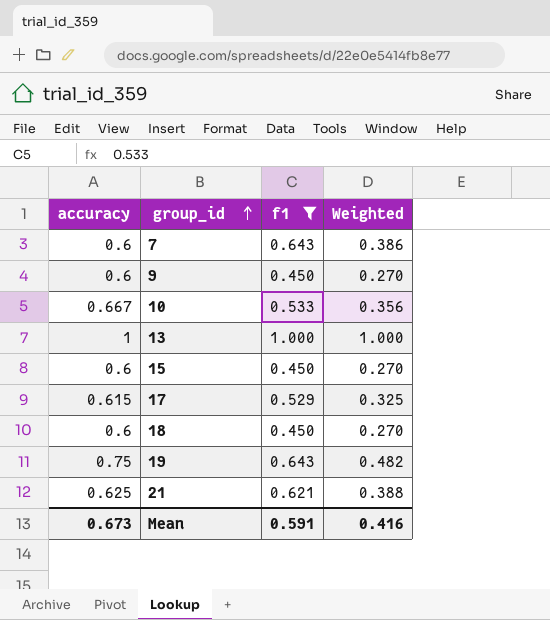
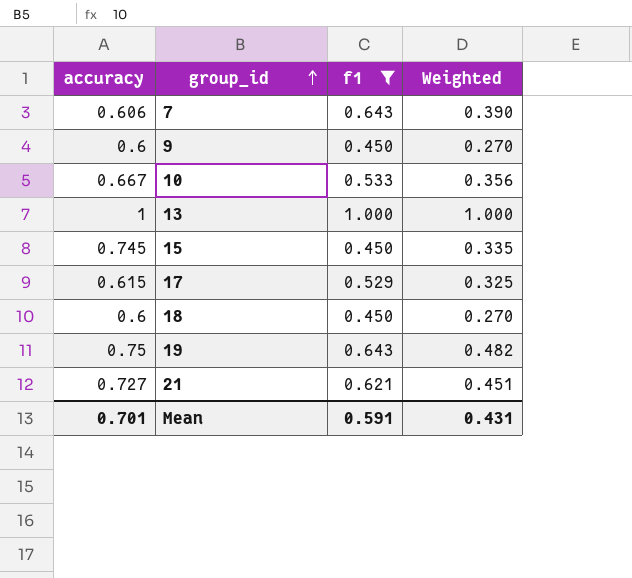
7 | accuracy: 0.6 -> 0.606
7 | Weighted: 0.386 -> 0.390
15 | accuracy: 0.6 -> 0.745
15 | Weighted: 0.270 -> 0.335
21 | accuracy: 0.625 -> 0.727
21 | Weighted: 0.388 -> 0.451
Mean | accuracy: 0.673 -> 0.701
Mean | Weighted: 0.416 -> 0.431

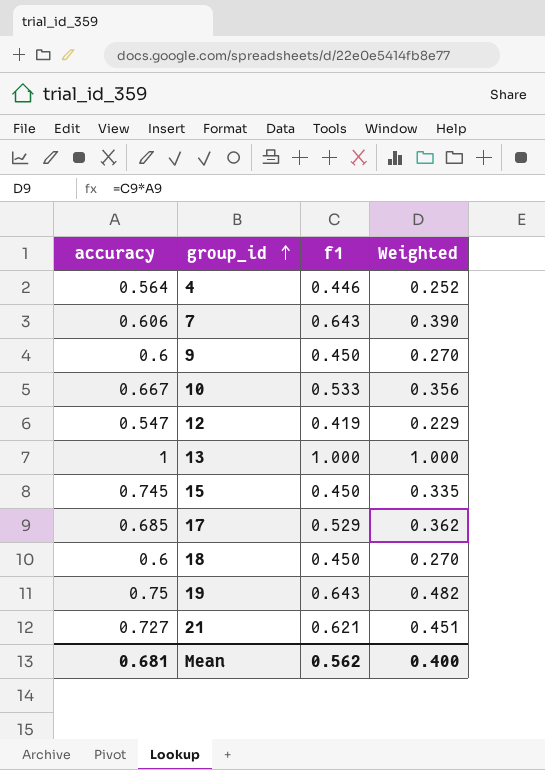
filter: f1 >= 0.450 -> none
17 | accuracy: 0.615 -> 0.685
17 | Weighted: 0.325 -> 0.362
Mean | accuracy: 0.701 -> 0.681
Mean | f1: 0.591 -> 0.562
Mean | Weighted: 0.431 -> 0.400

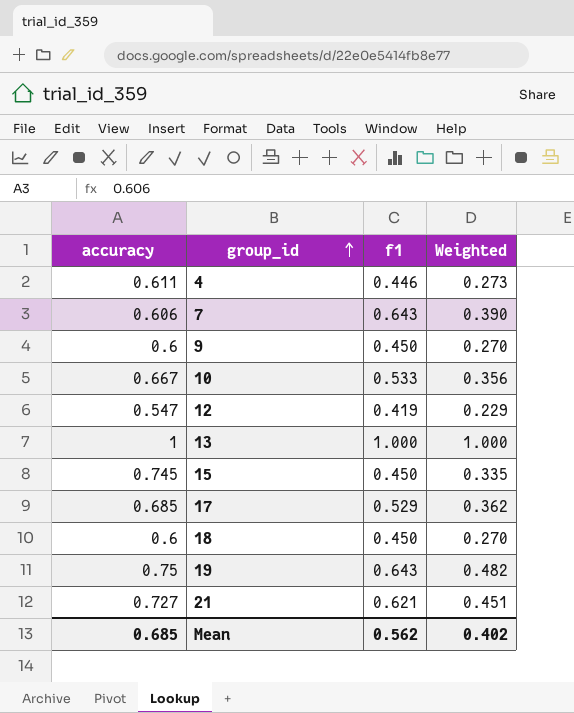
4 | accuracy: 0.564 -> 0.611
4 | Weighted: 0.252 -> 0.273
Mean | accuracy: 0.681 -> 0.685
Mean | Weighted: 0.400 -> 0.402

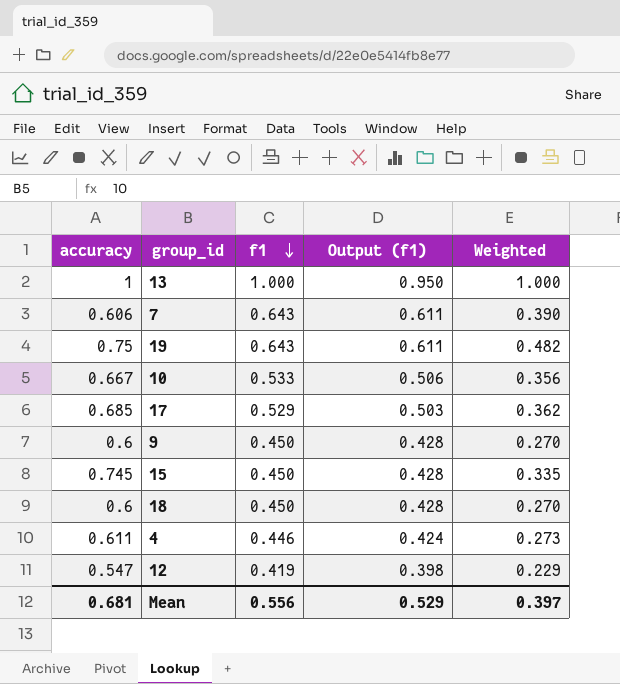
row order: group_id ascending -> f1 descending
column Output (f1) | formula: none -> [f1] * 0.95
row 21: 0.727 | 0.621 | 0.451 -> none
Mean | accuracy: 0.685 -> 0.681
Mean | f1: 0.562 -> 0.556
Mean | Weighted: 0.402 -> 0.397

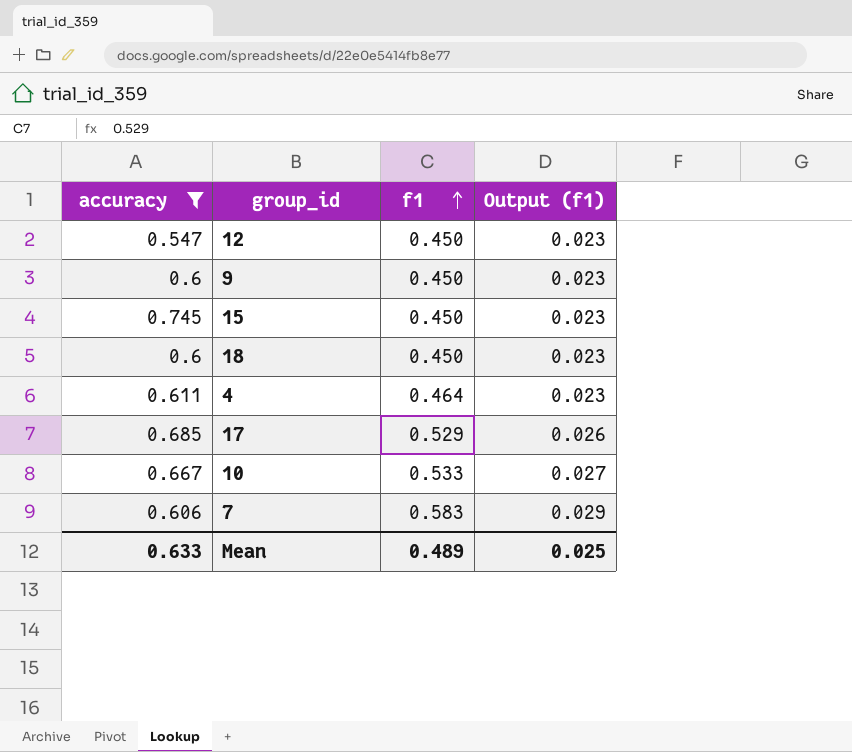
filter: none -> accuracy <= 0.745
row order: f1 descending -> f1 ascending
column Weighted | formula: [accuracy] * [f1] -> none
column Output (f1) | formula: [f1] * 0.95 -> [f1] * 0.05
12 | f1: 0.419 -> 0.450
4 | f1: 0.446 -> 0.464
7 | f1: 0.643 -> 0.583
Mean | accuracy: 0.681 -> 0.633
Mean | f1: 0.556 -> 0.489
Mean | Output (f1): 0.529 -> 0.025

